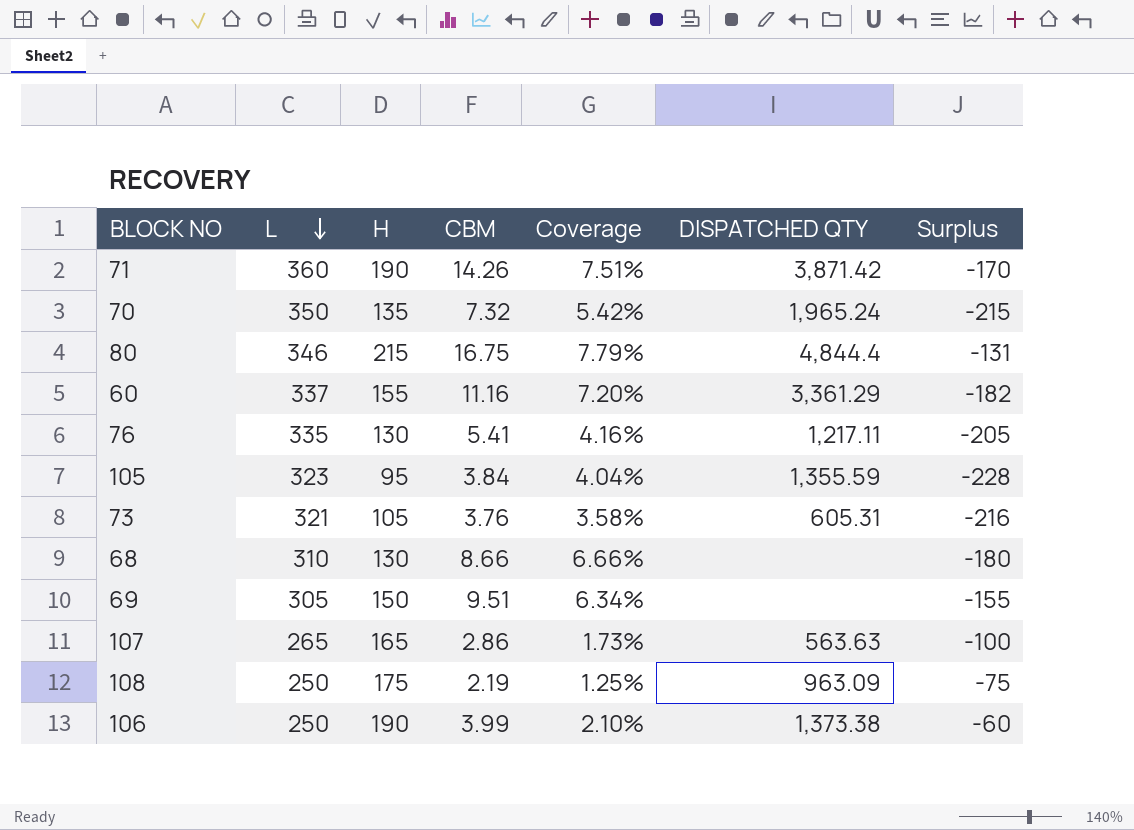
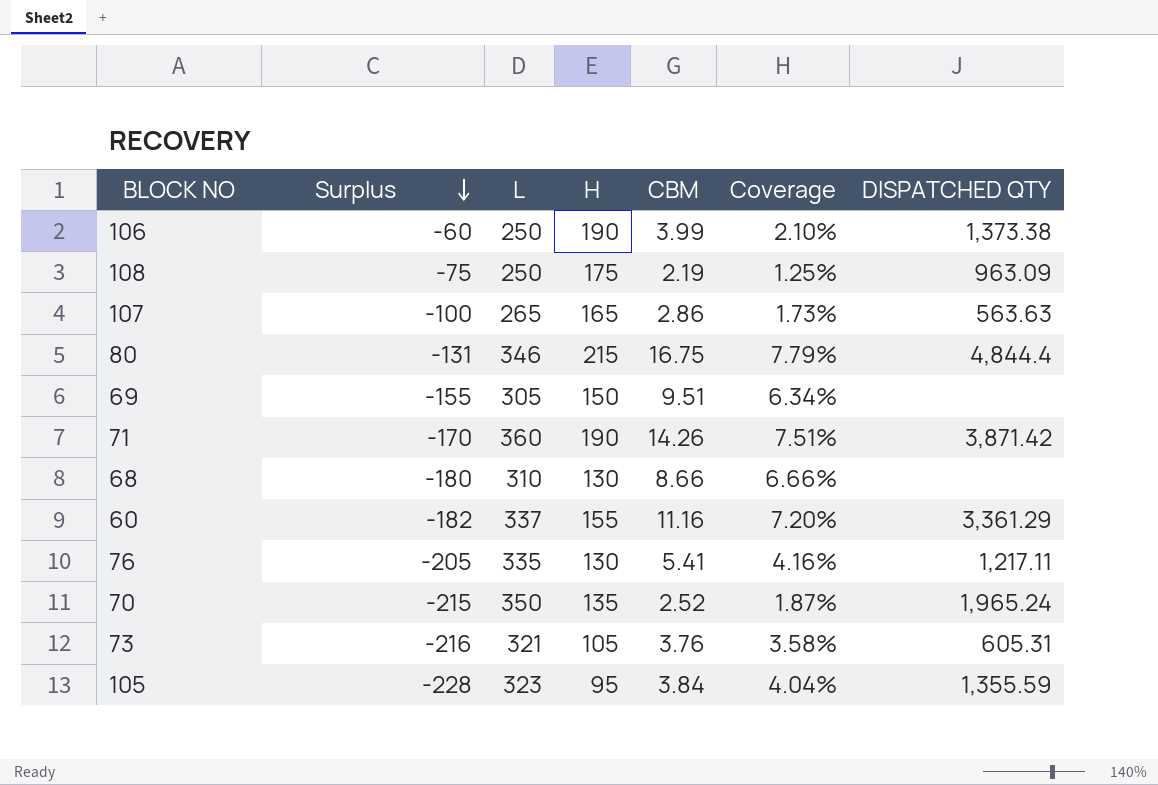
row order: L descending -> Surplus descending
column Surplus | position: 7 -> 2
70 | CBM: 7.32 -> 2.52
70 | Coverage: 5.42% -> 1.87%

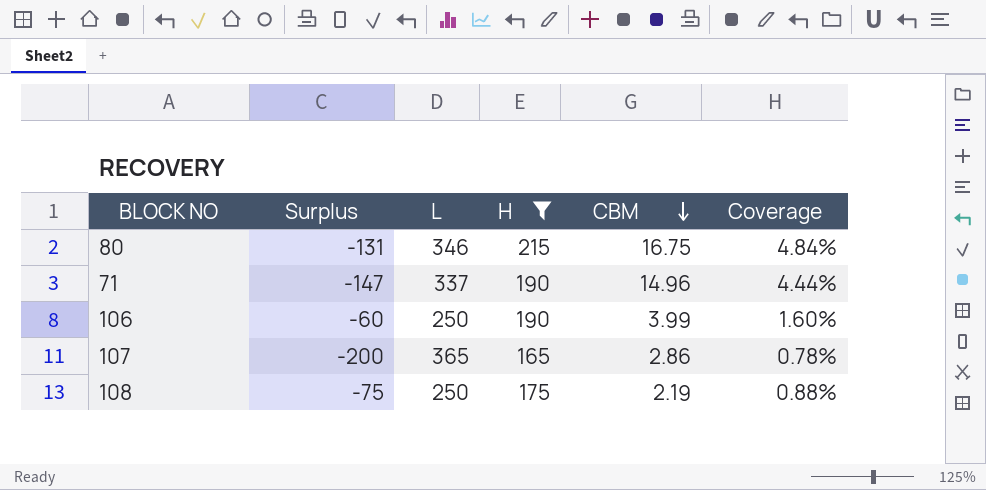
filter: none -> H >= 165
row order: Surplus descending -> CBM descending
column DISPATCHED QTY | position: 7 -> none
column Coverage | formula: [CBM] / [H] -> [CBM] / [L]
71 | Surplus: -170 -> -147
71 | L: 360 -> 337
71 | CBM: 14.26 -> 14.96
107 | Surplus: -100 -> -200
107 | L: 265 -> 365

